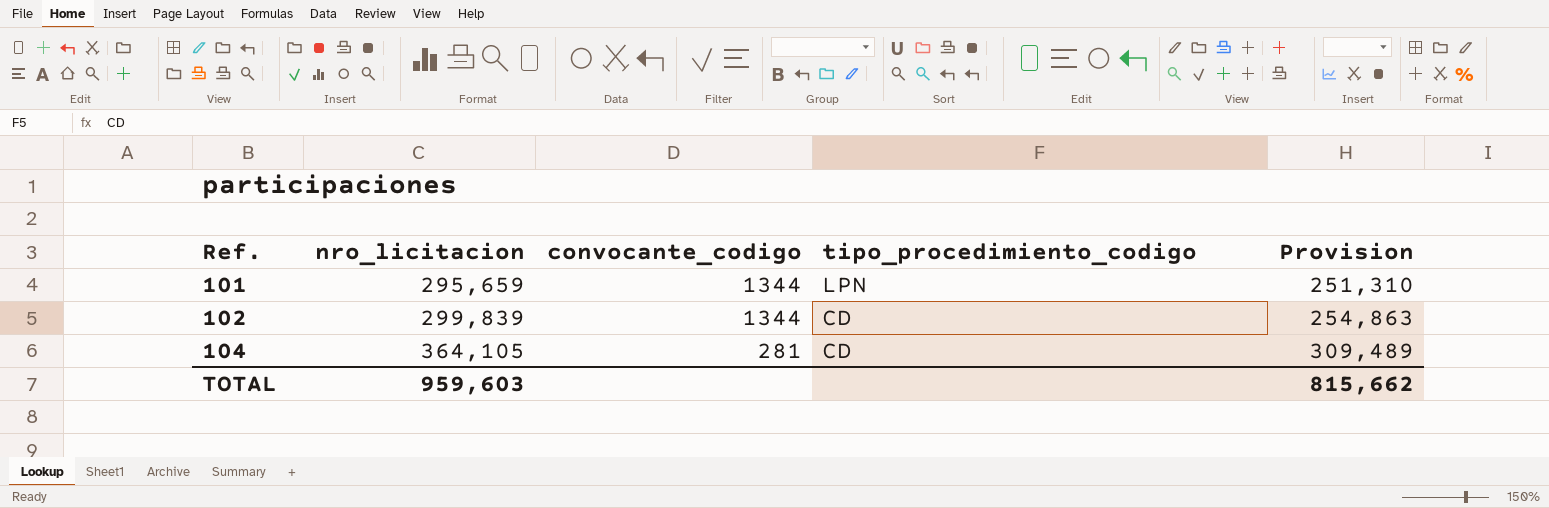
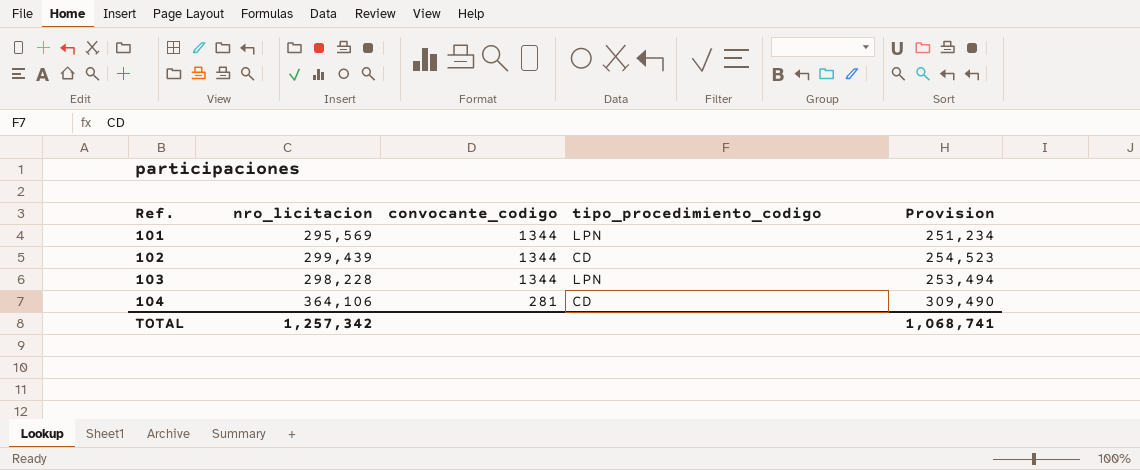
101 | nro_licitacion: 295,659 -> 295,569
101 | Provision: 251,310 -> 251,234
102 | nro_licitacion: 299,839 -> 299,439
102 | Provision: 254,863 -> 254,523
row 103: none -> 298,228 | 1344 | LPN | 253,494
104 | nro_licitacion: 364,105 -> 364,106
104 | Provision: 309,489 -> 309,490
TOTAL | nro_licitacion: 959,603 -> 1,257,342
TOTAL | Provision: 815,662 -> 1,068,741

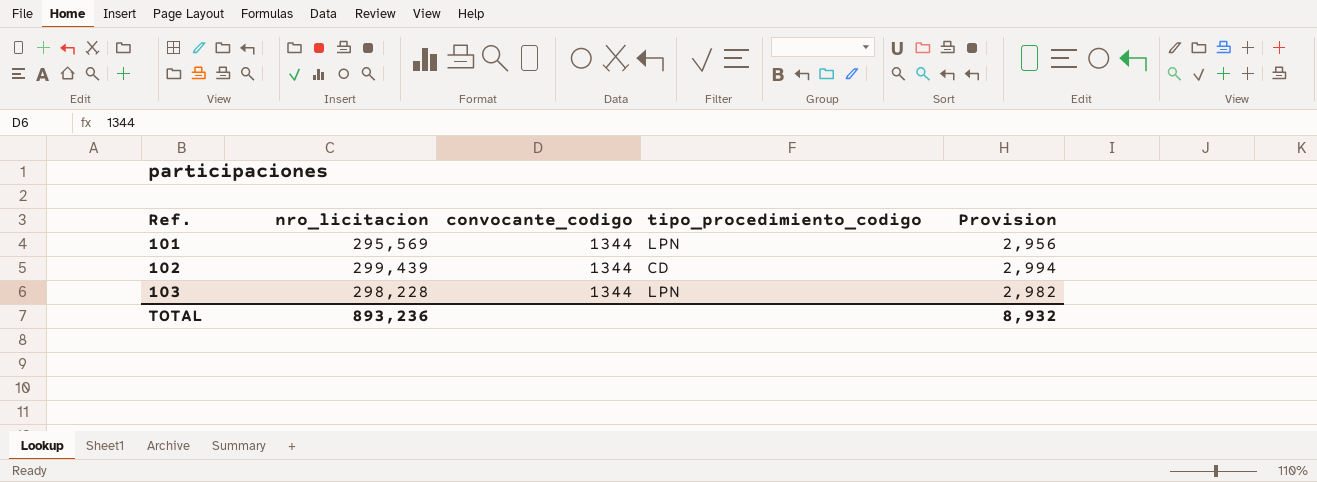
column Provision | formula: [nro_licitacion] * 0.85 -> [nro_licitacion] * 0.01
row 104: 364,106 | 281 | CD | 309,490 -> none
TOTAL | nro_licitacion: 1,257,342 -> 893,236
TOTAL | Provision: 1,068,741 -> 8,932

